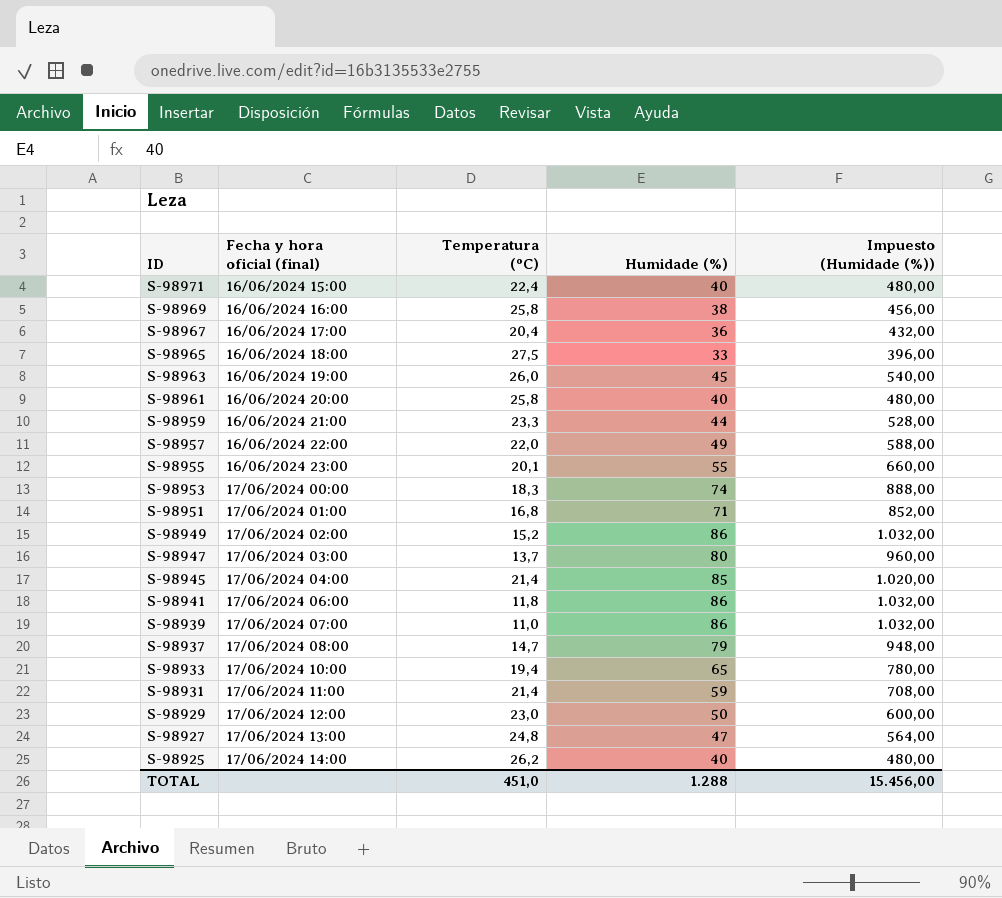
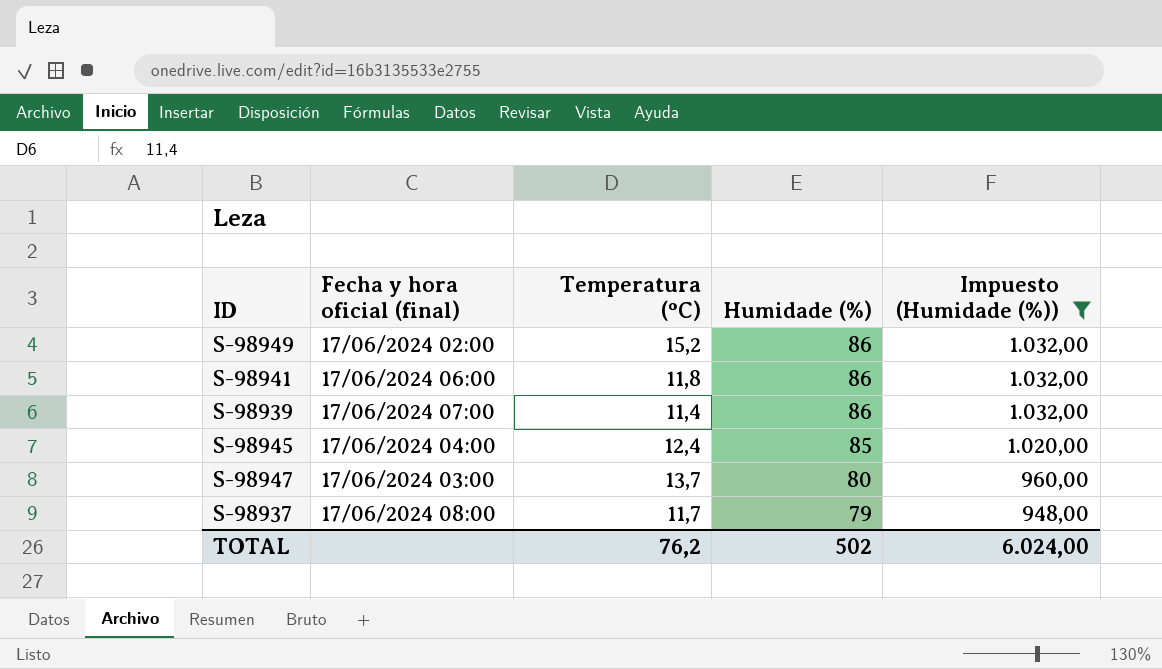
filter: none -> Impuesto (Humidade (%)) >= 948,00
row order: ID descending -> Humidade (%) descending
S-98939 | Temperatura (ºC): 11,0 -> 11,4
S-98945 | Temperatura (ºC): 21,4 -> 12,4
S-98937 | Temperatura (ºC): 14,7 -> 11,7
TOTAL | Temperatura (ºC): 451,0 -> 76,2
TOTAL | Humidade (%): 1.288 -> 502
TOTAL | Impuesto (Humidade (%)): 15.456,00 -> 6.024,00

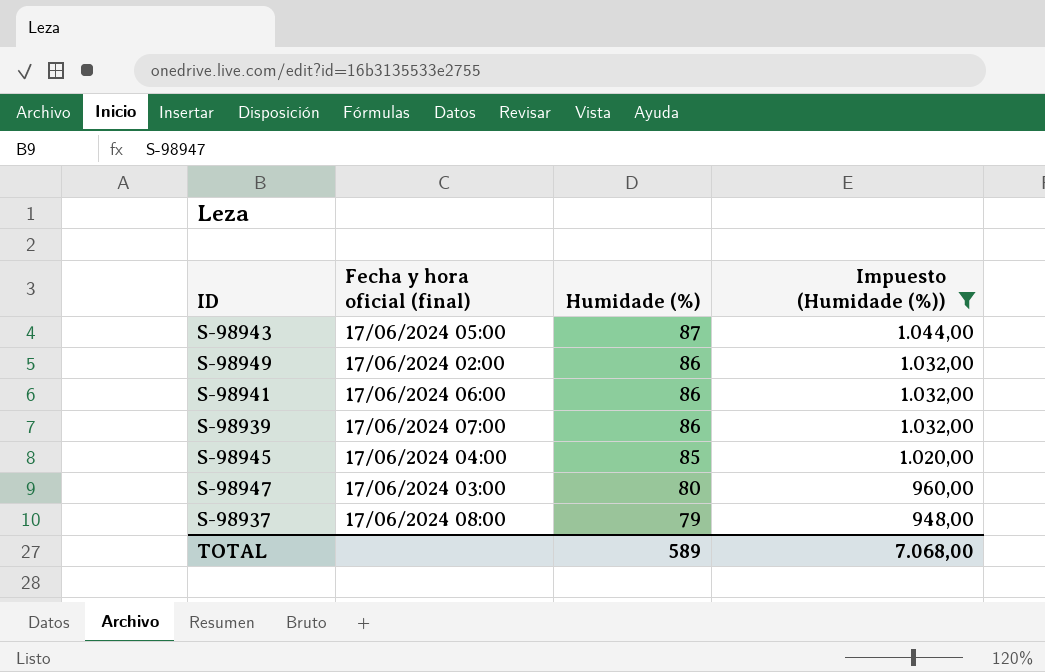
column Temperatura (ºC) | position: 3 -> none
row S-98943: none -> 17/06/2024 05:00 | 87 | 1.044,00
TOTAL | Humidade (%): 502 -> 589
TOTAL | Impuesto (Humidade (%)): 6.024,00 -> 7.068,00

